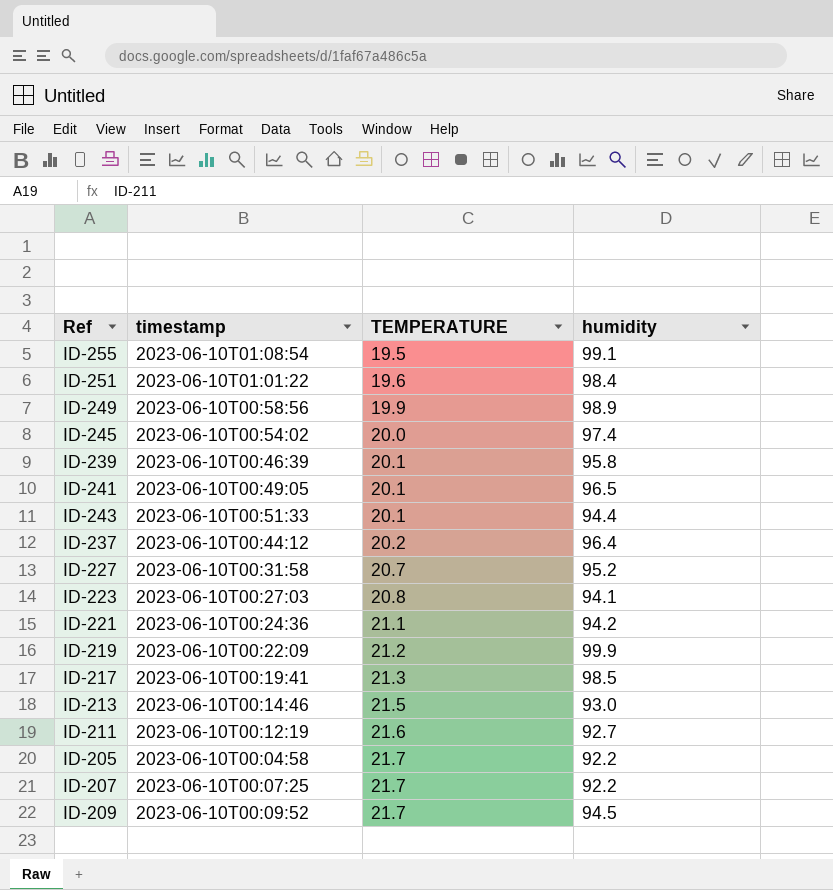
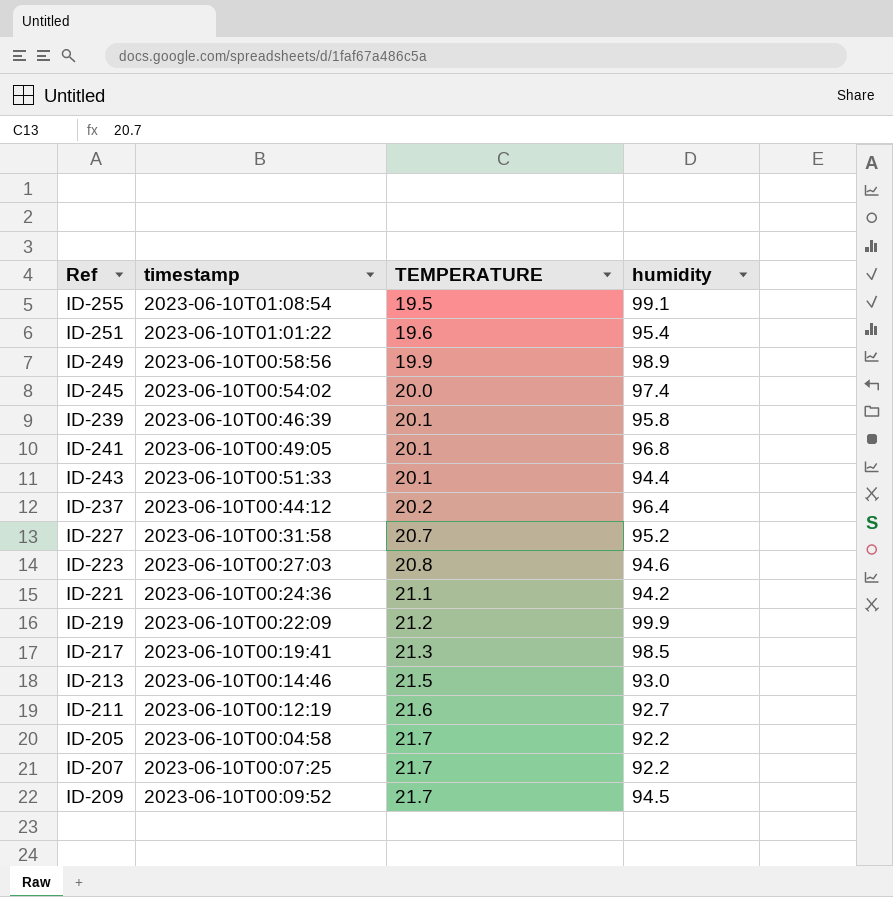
ID-251 | humidity: 98.4 -> 95.4
ID-241 | humidity: 96.5 -> 96.8
ID-223 | humidity: 94.1 -> 94.6

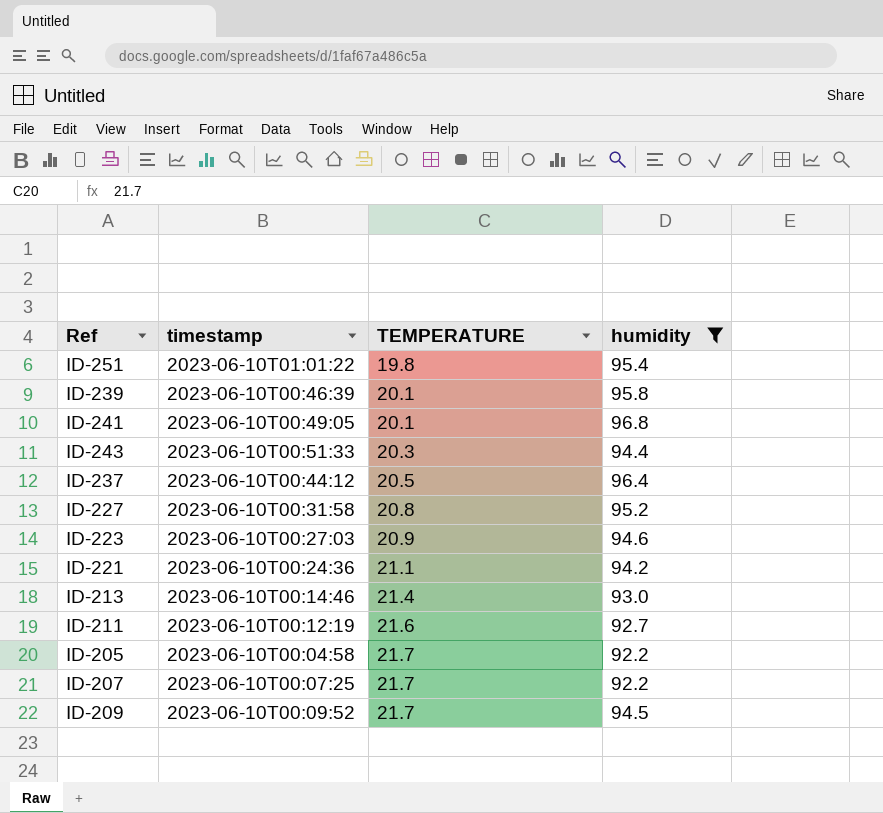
filter: none -> humidity <= 96.8
ID-251 | TEMPERATURE: 19.6 -> 19.8
ID-243 | TEMPERATURE: 20.1 -> 20.3
ID-237 | TEMPERATURE: 20.2 -> 20.5
ID-227 | TEMPERATURE: 20.7 -> 20.8
ID-223 | TEMPERATURE: 20.8 -> 20.9
ID-213 | TEMPERATURE: 21.5 -> 21.4

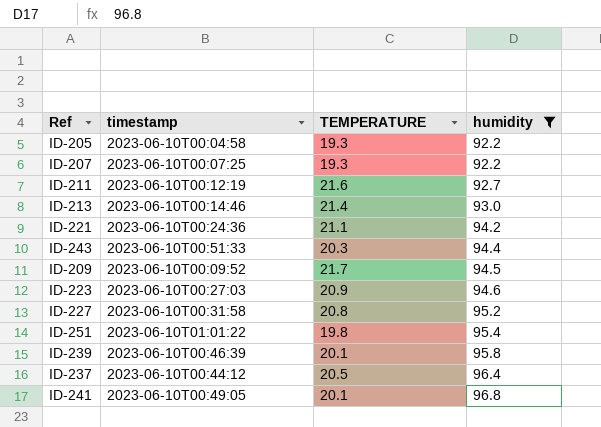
row order: TEMPERATURE ascending -> humidity ascending
ID-205 | TEMPERATURE: 21.7 -> 19.3
ID-207 | TEMPERATURE: 21.7 -> 19.3

